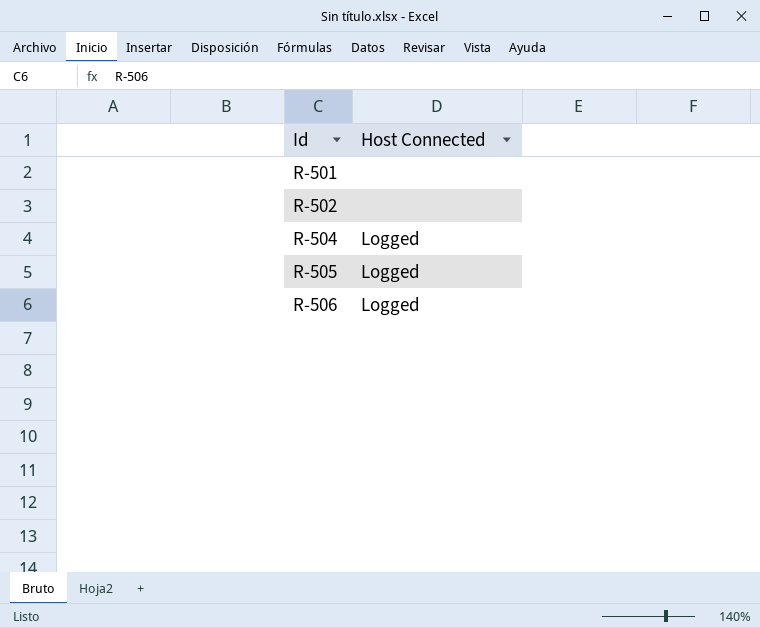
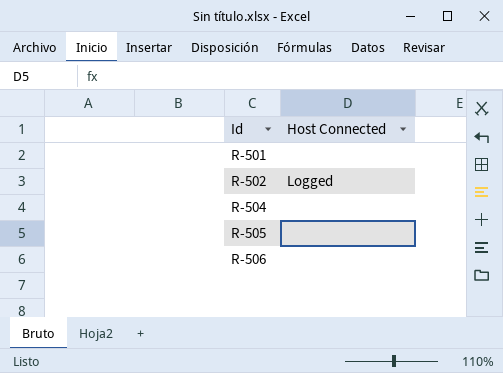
R-502 | Host Connected: none -> Logged
R-504 | Host Connected: Logged -> none
R-505 | Host Connected: Logged -> none
R-506 | Host Connected: Logged -> none

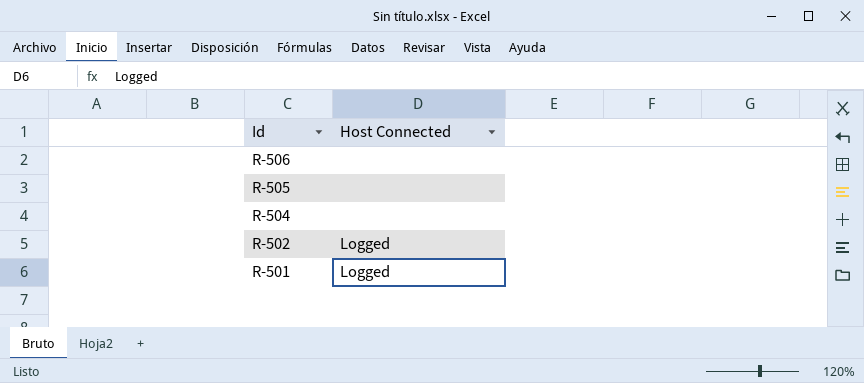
row order: Id ascending -> Id descending
R-501 | Host Connected: none -> Logged

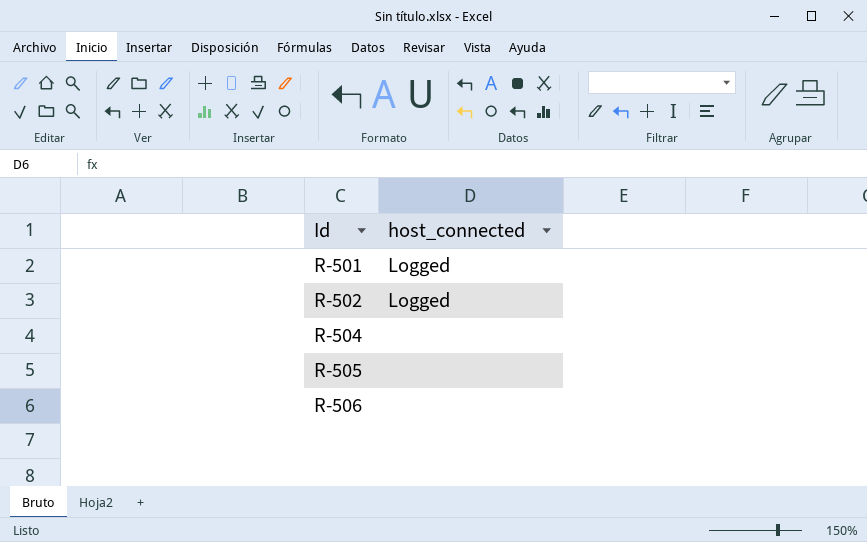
row order: Id descending -> Id ascending
column name: Host Connected -> host_connected

